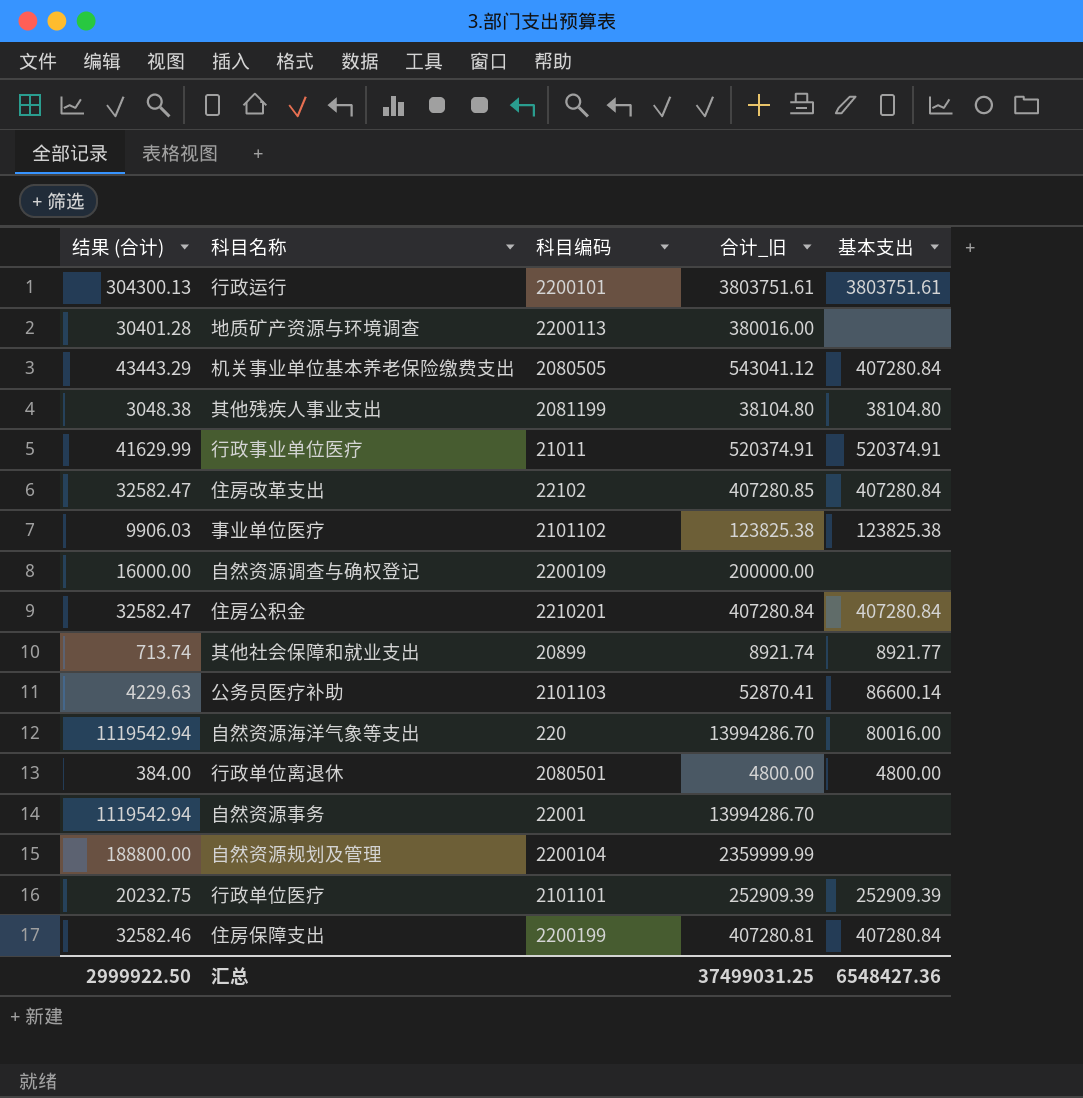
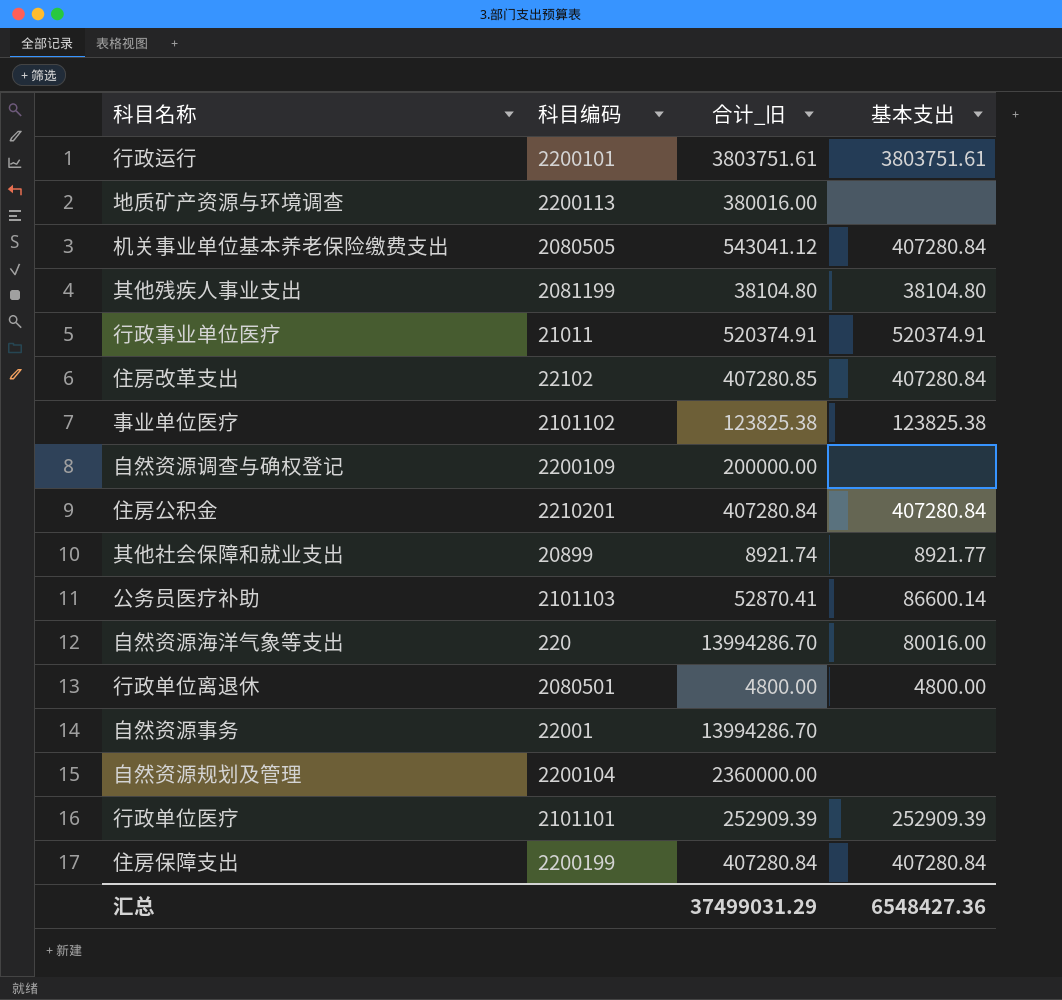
column 结果 (合计) | formula: [合计_旧] * 0.08 -> none
自然资源规划及管理 | 合计_旧: 2359999.99 -> 2360000.00
住房保障支出 | 合计_旧: 407280.81 -> 407280.84
汇总 | 合计_旧: 37499031.25 -> 37499031.29

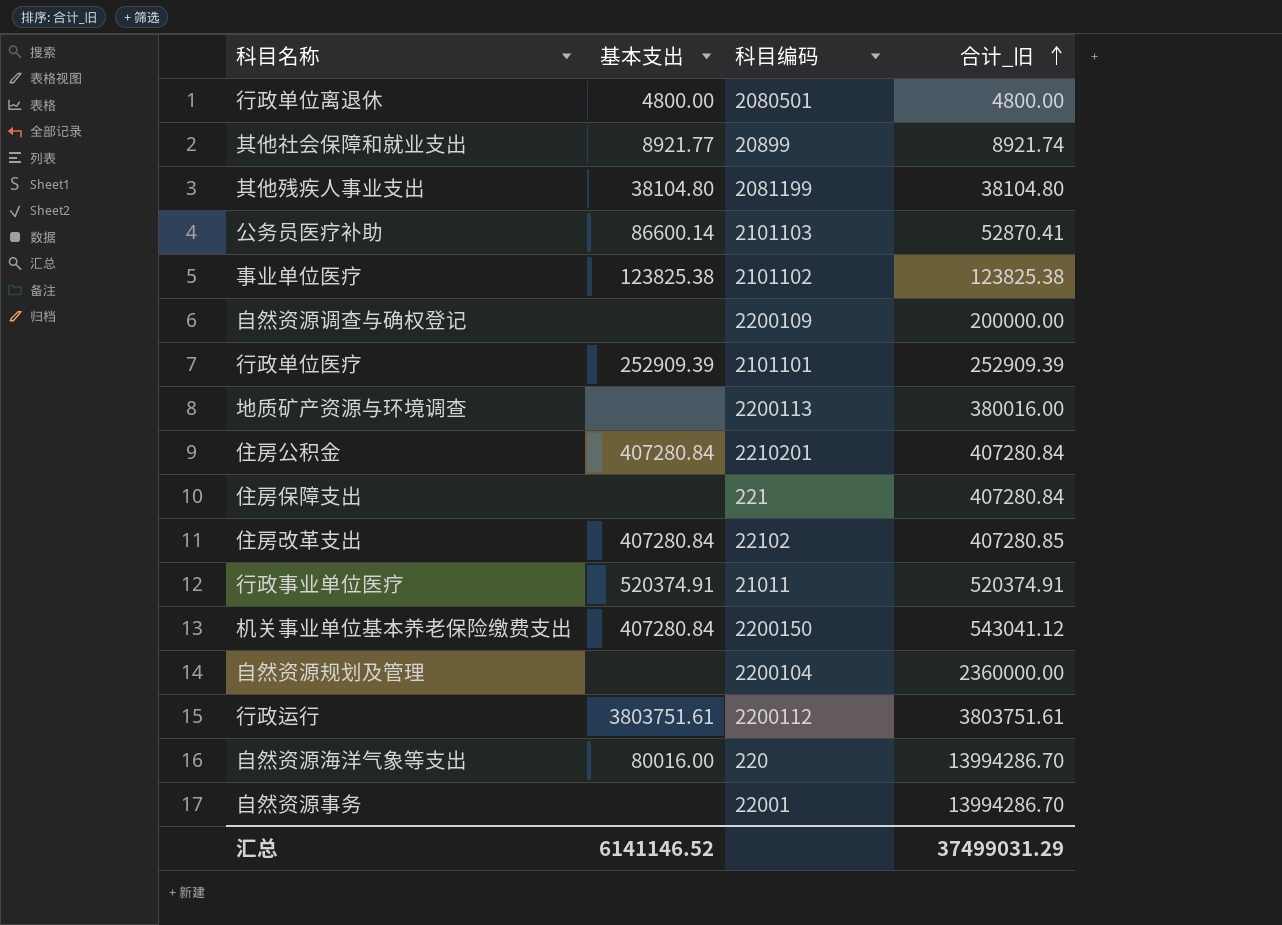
row order: none -> 合计_旧 ascending
column 基本支出 | position: 4 -> 2
住房保障支出 | 基本支出: 407280.84 -> none
住房保障支出 | 科目编码: 2200199 -> 221
机关事业单位基本养老保险缴费支出 | 科目编码: 2080505 -> 2200150
行政运行 | 科目编码: 2200101 -> 2200112
汇总 | 基本支出: 6548427.36 -> 6141146.52

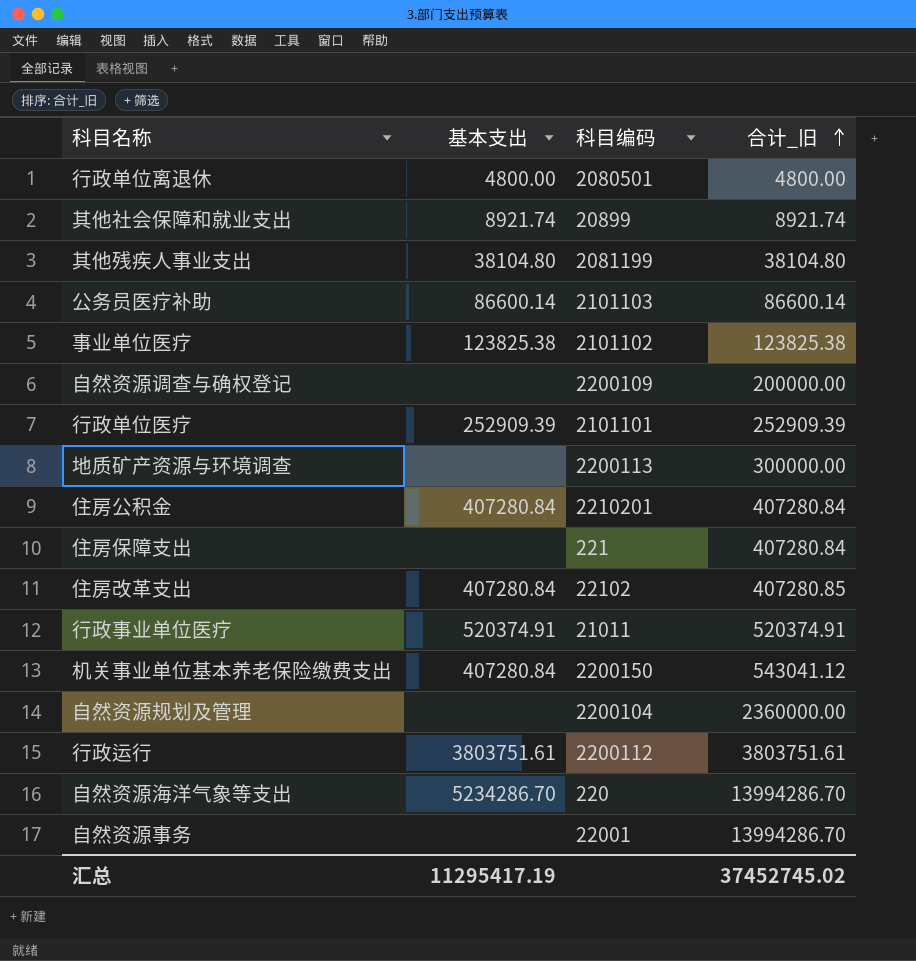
其他社会保障和就业支出 | 基本支出: 8921.77 -> 8921.74
公务员医疗补助 | 合计_旧: 52870.41 -> 86600.14
地质矿产资源与环境调查 | 合计_旧: 380016.00 -> 300000.00
自然资源海洋气象等支出 | 基本支出: 80016.00 -> 5234286.70
汇总 | 基本支出: 6141146.52 -> 11295417.19
汇总 | 合计_旧: 37499031.29 -> 37452745.02

